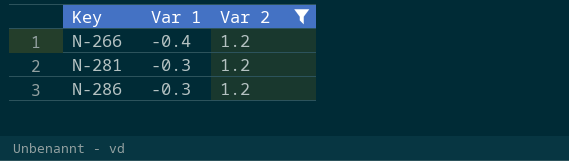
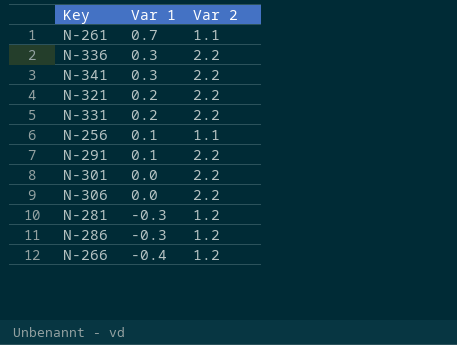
filter: Var 2 = 1.2 -> none
row order: Key ascending -> Var 1 descending

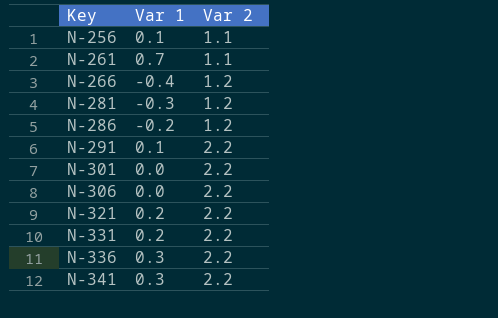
row order: Var 1 descending -> Key ascending
N-286 | Var 1: -0.3 -> -0.2

